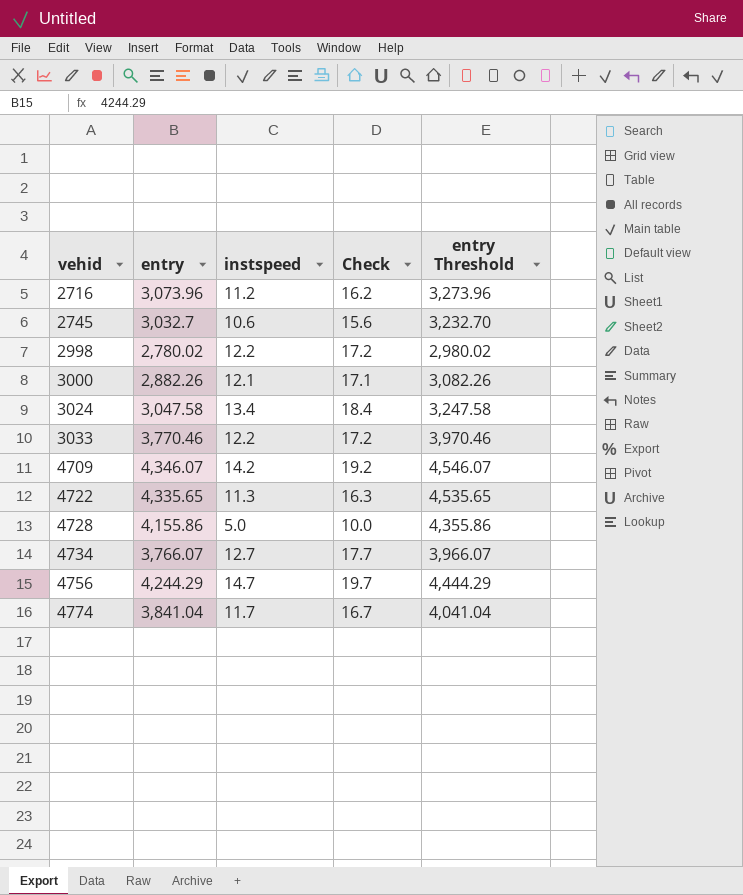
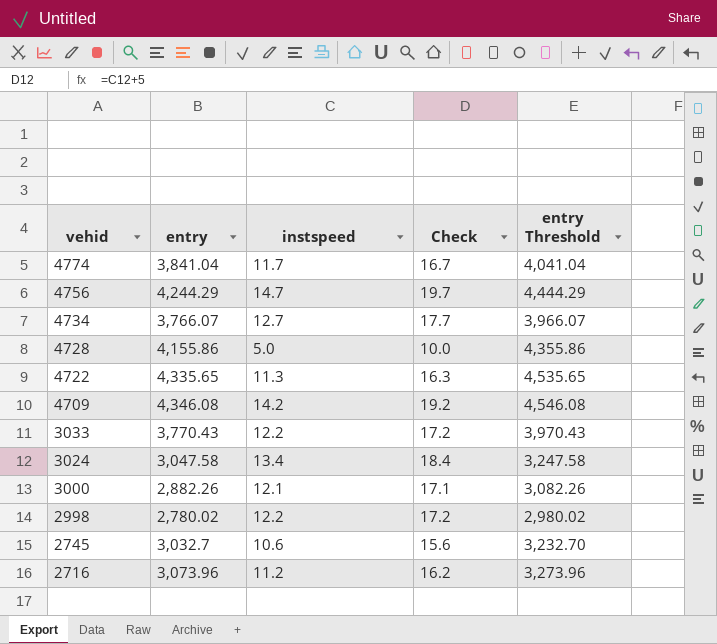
row order: vehid ascending -> vehid descending
4709 | entry: 4,346.07 -> 4,346.08
4709 | entry Threshold: 4,546.07 -> 4,546.08
3033 | entry: 3,770.46 -> 3,770.43
3033 | entry Threshold: 3,970.46 -> 3,970.43

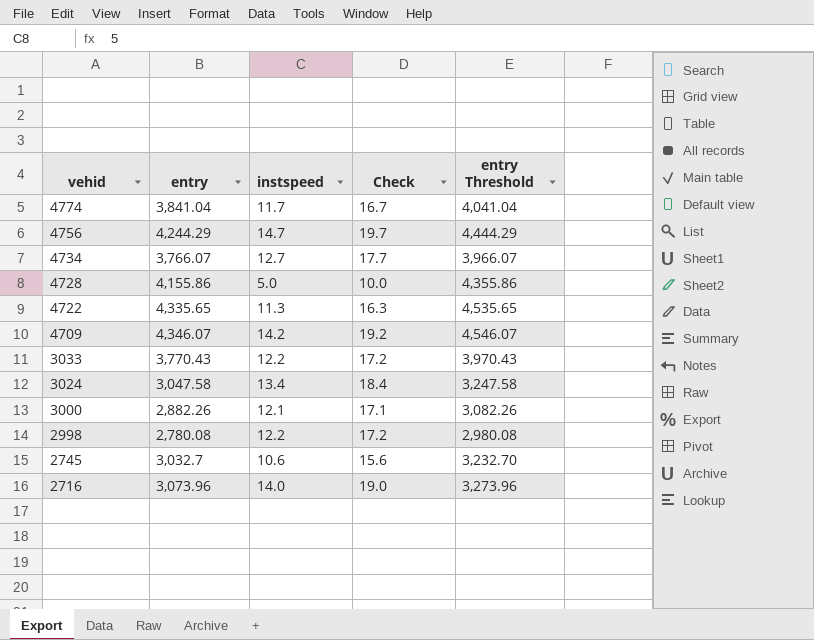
4709 | entry: 4,346.08 -> 4,346.07
4709 | entry Threshold: 4,546.08 -> 4,546.07
2998 | entry: 2,780.02 -> 2,780.08
2998 | entry Threshold: 2,980.02 -> 2,980.08
2716 | instspeed: 11.2 -> 14.0
2716 | Check: 16.2 -> 19.0

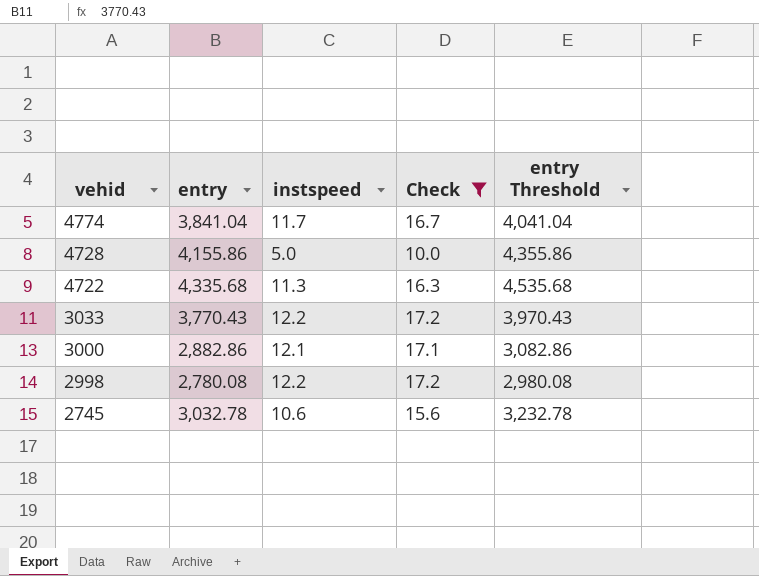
filter: none -> Check <= 17.2
4722 | entry: 4,335.65 -> 4,335.68
4722 | entry Threshold: 4,535.65 -> 4,535.68
3000 | entry: 2,882.26 -> 2,882.86
3000 | entry Threshold: 3,082.26 -> 3,082.86
2745 | entry: 3,032.7 -> 3,032.78
2745 | entry Threshold: 3,232.70 -> 3,232.78

